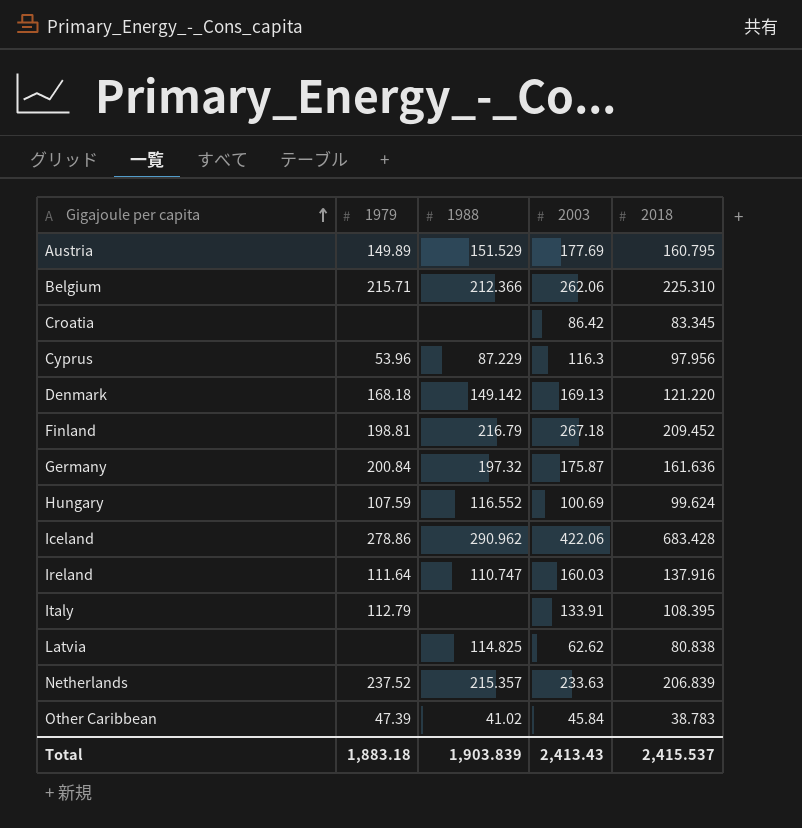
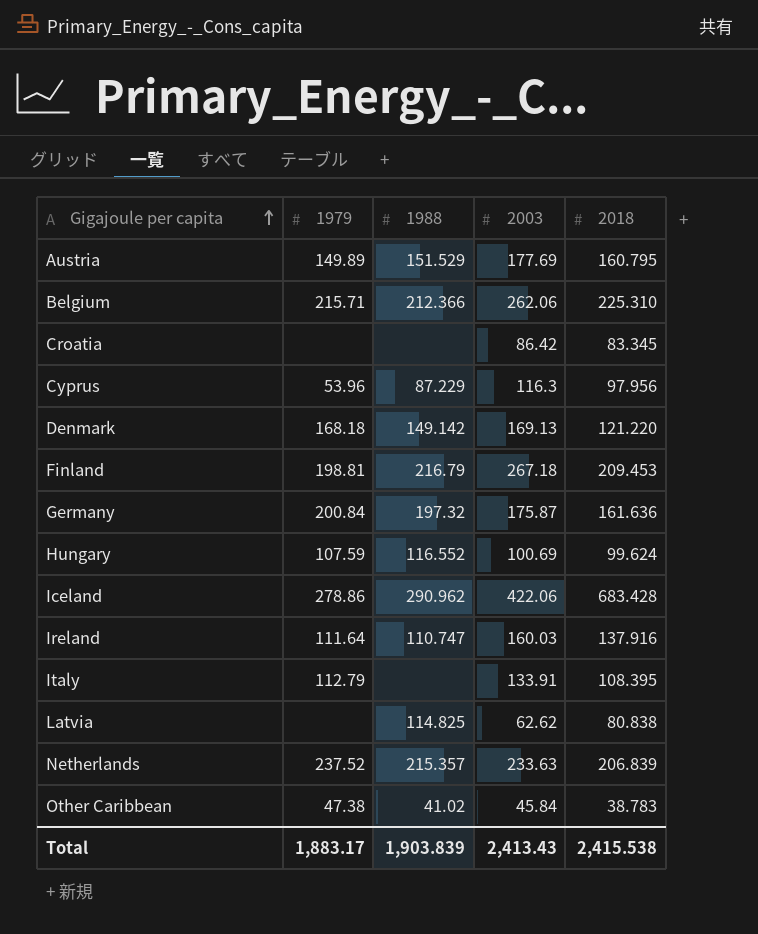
Finland | 2018: 209.452 -> 209.453
Other Caribbean | 1979: 47.39 -> 47.38
Total | 1979: 1,883.18 -> 1,883.17
Total | 2018: 2,415.537 -> 2,415.538

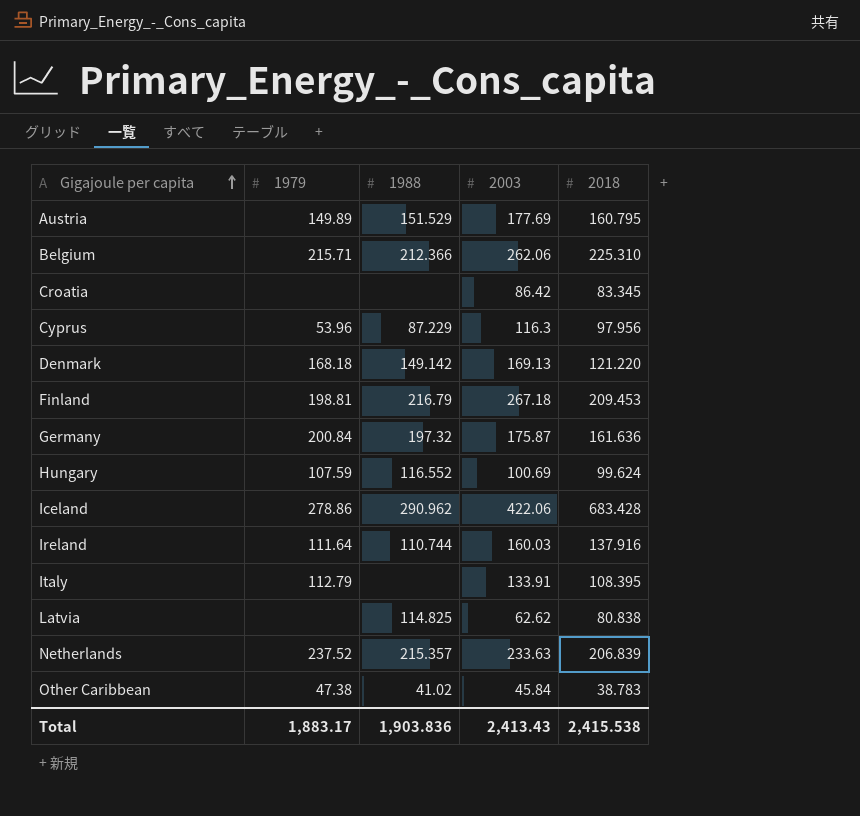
Ireland | 1988: 110.747 -> 110.744
Total | 1988: 1,903.839 -> 1,903.836

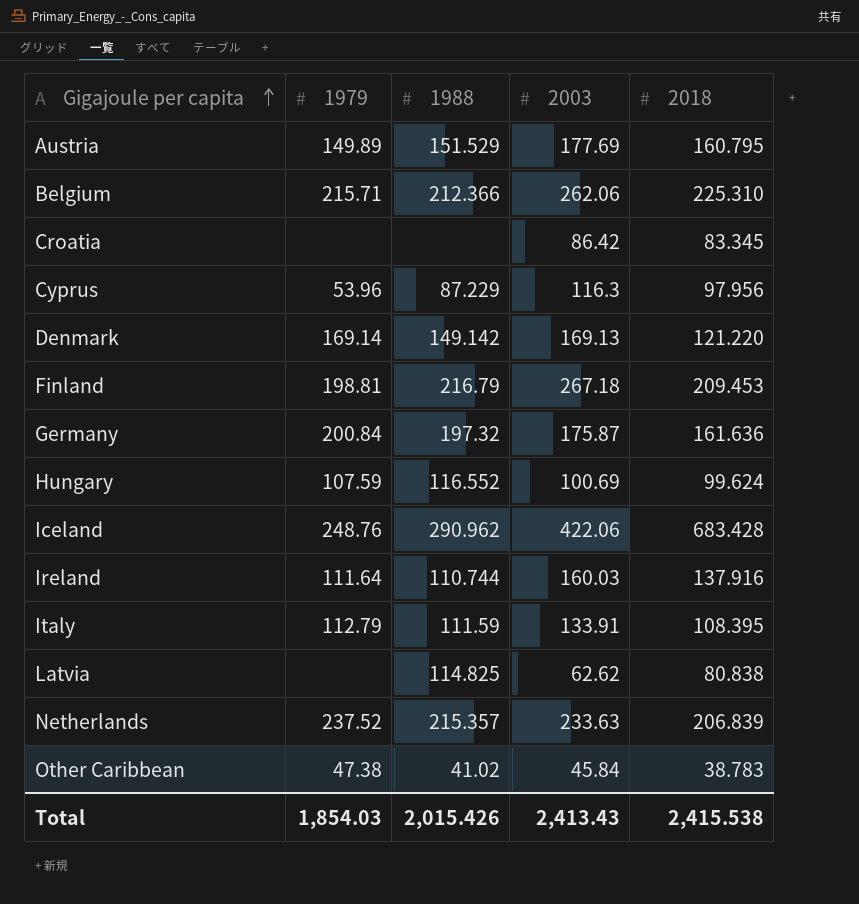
Denmark | 1979: 168.18 -> 169.14
Iceland | 1979: 278.86 -> 248.76
Italy | 1988: none -> 111.59
Total | 1979: 1,883.17 -> 1,854.03
Total | 1988: 1,903.836 -> 2,015.426

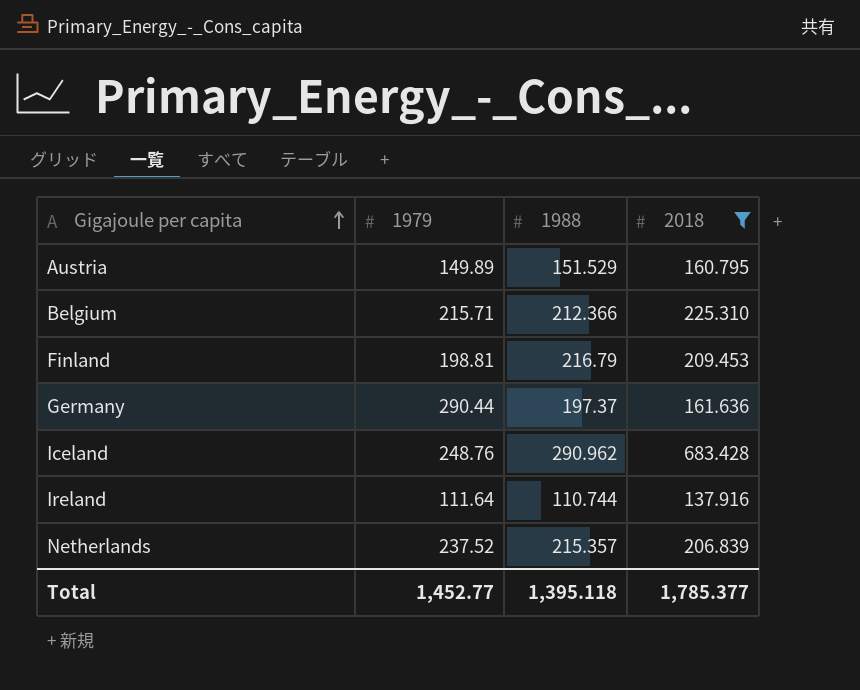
filter: none -> 2018 >= 137.916
column 2003 | position: 4 -> none
Germany | 1979: 200.84 -> 290.44
Germany | 1988: 197.32 -> 197.37
Total | 1979: 1,854.03 -> 1,452.77
Total | 1988: 2,015.426 -> 1,395.118
Total | 2018: 2,415.538 -> 1,785.377

